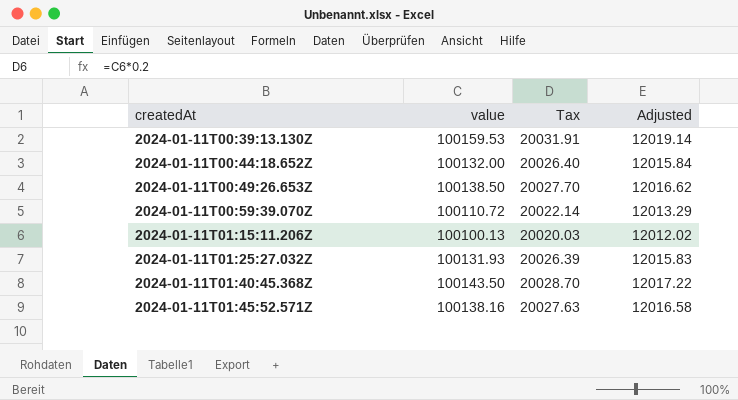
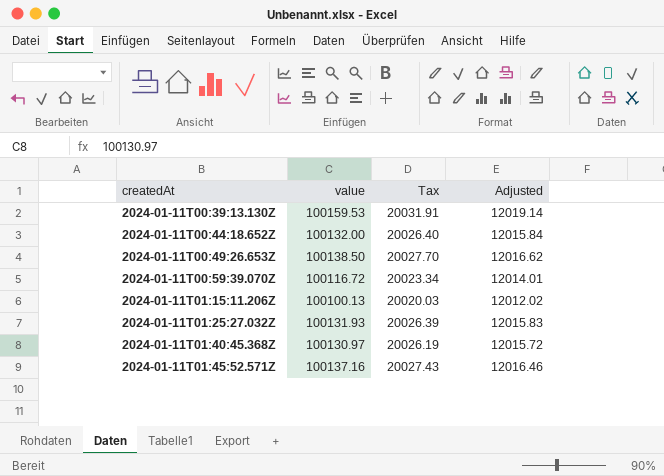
2024-01-11T00:59:39.070Z | value: 100110.72 -> 100116.72
2024-01-11T00:59:39.070Z | Tax: 20022.14 -> 20023.34
2024-01-11T00:59:39.070Z | Adjusted: 12013.29 -> 12014.01
2024-01-11T01:40:45.368Z | value: 100143.50 -> 100130.97
2024-01-11T01:40:45.368Z | Tax: 20028.70 -> 20026.19
2024-01-11T01:40:45.368Z | Adjusted: 12017.22 -> 12015.72
2024-01-11T01:45:52.571Z | value: 100138.16 -> 100137.16
2024-01-11T01:45:52.571Z | Tax: 20027.63 -> 20027.43
2024-01-11T01:45:52.571Z | Adjusted: 12016.58 -> 12016.46

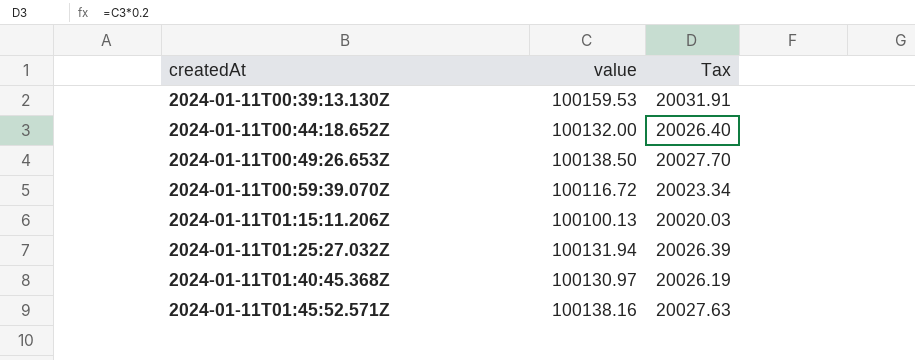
column Adjusted | formula: [value] * 0.12 -> none
2024-01-11T01:25:27.032Z | value: 100131.93 -> 100131.94
2024-01-11T01:45:52.571Z | value: 100137.16 -> 100138.16
2024-01-11T01:45:52.571Z | Tax: 20027.43 -> 20027.63

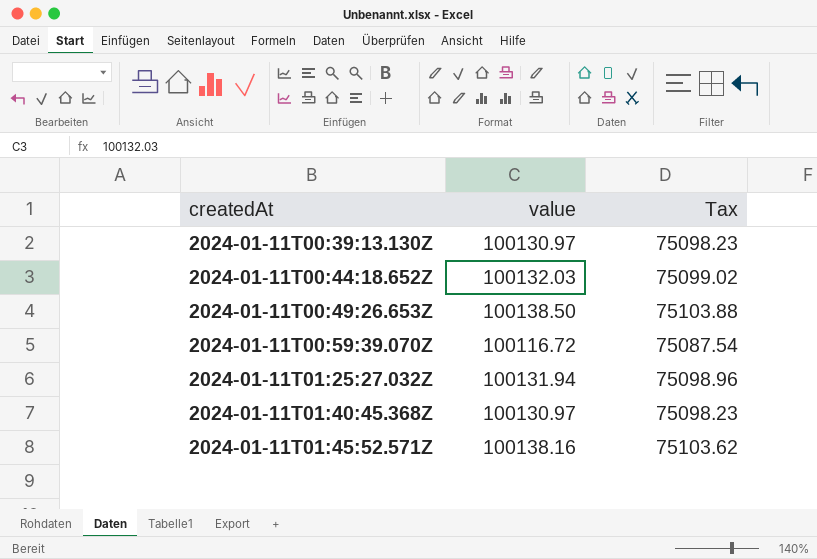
column Tax | formula: [value] * 0.2 -> [value] * 0.75
row 2024-01-11T01:15:11.206Z: 100100.13 | 20020.03 -> none
2024-01-11T00:39:13.130Z | value: 100159.53 -> 100130.97
2024-01-11T00:44:18.652Z | value: 100132.00 -> 100132.03

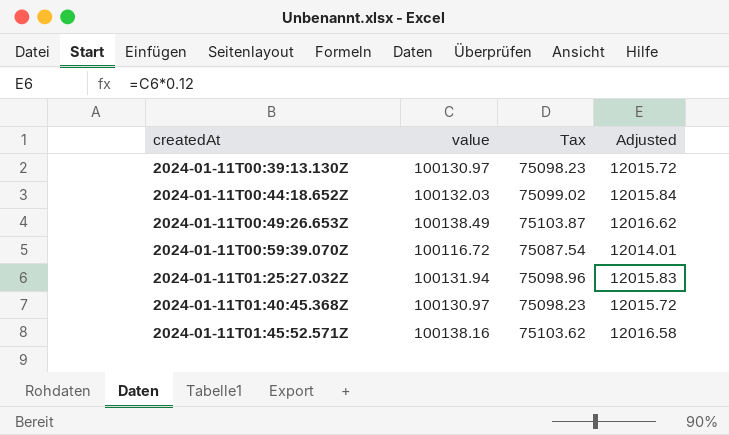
column Adjusted | formula: none -> [value] * 0.12
2024-01-11T00:49:26.653Z | value: 100138.50 -> 100138.49
2024-01-11T00:49:26.653Z | Tax: 75103.88 -> 75103.87

